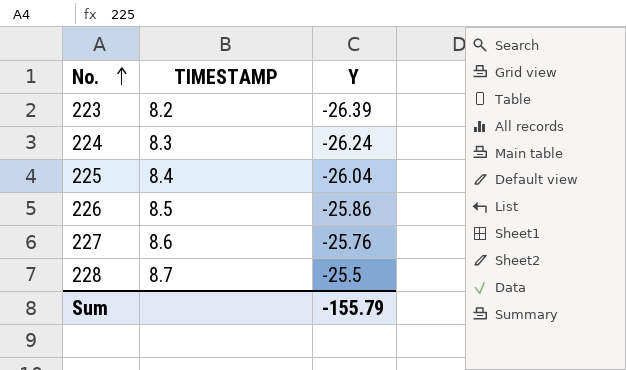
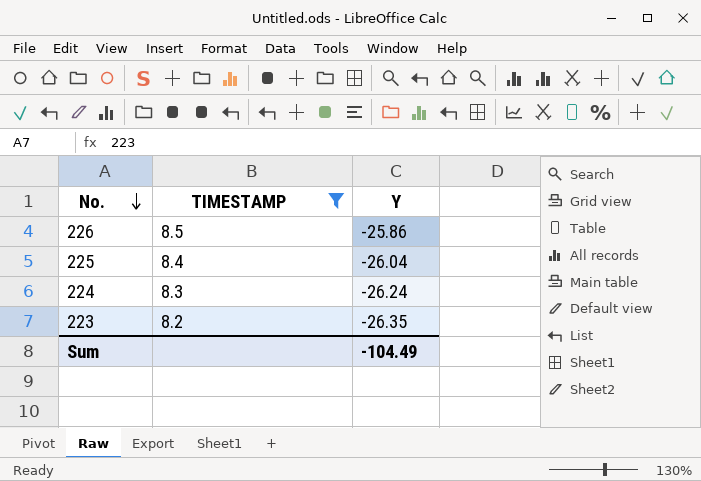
filter: none -> TIMESTAMP <= 8.5
row order: No. ascending -> No. descending
223 | Y: -26.39 -> -26.35
Sum | Y: -155.79 -> -104.49

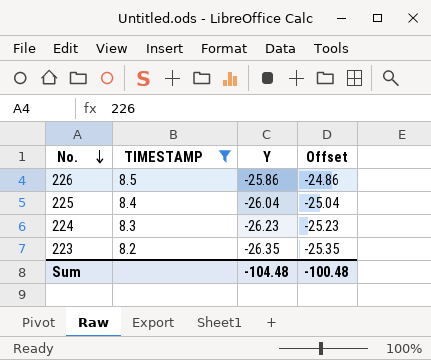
column Offset | formula: none -> [Y] + 1
224 | Y: -26.24 -> -26.23
Sum | Y: -104.49 -> -104.48

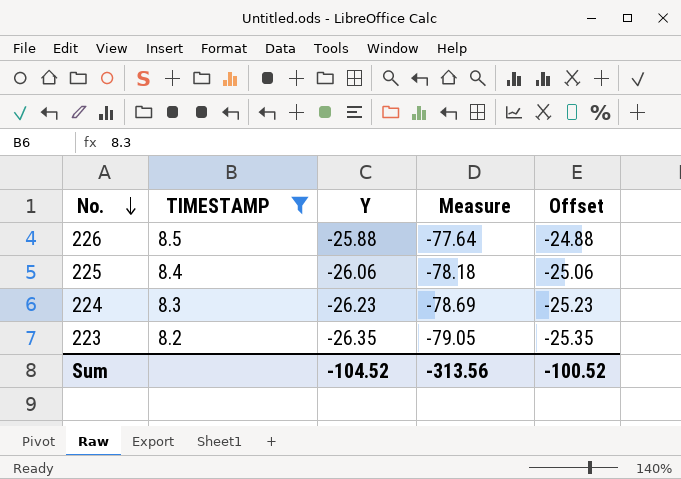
column Measure | formula: none -> [Y] * 3
226 | Y: -25.86 -> -25.88
226 | Offset: -24.86 -> -24.88
225 | Y: -26.04 -> -26.06
225 | Offset: -25.04 -> -25.06
Sum | Y: -104.48 -> -104.52
Sum | Offset: -100.48 -> -100.52

